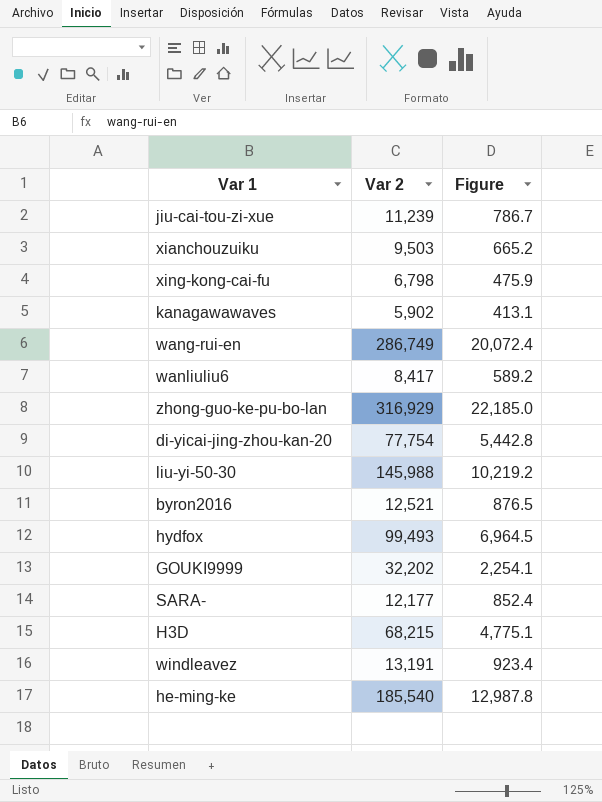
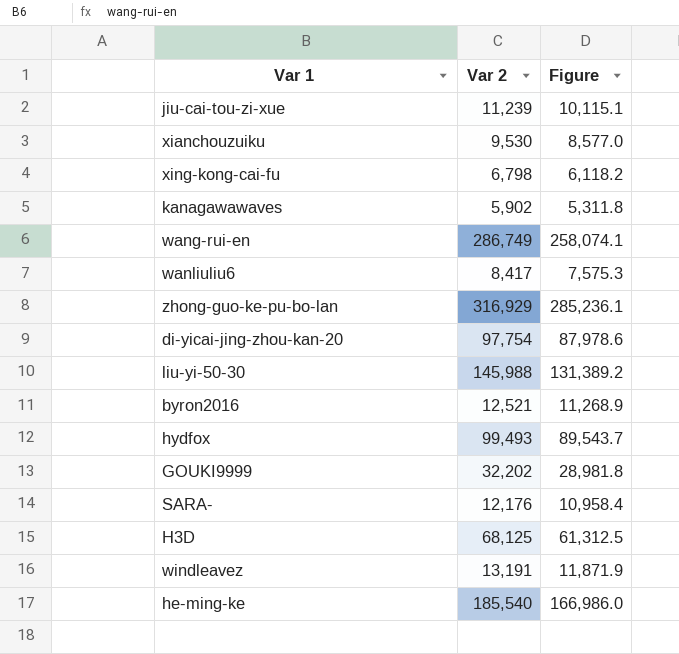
column Figure | formula: [Var 2] * 0.07 -> [Var 2] * 0.9
xianchouzuiku | Var 2: 9,503 -> 9,530
di-yicai-jing-zhou-kan-20 | Var 2: 77,754 -> 97,754
SARA- | Var 2: 12,177 -> 12,176
H3D | Var 2: 68,215 -> 68,125

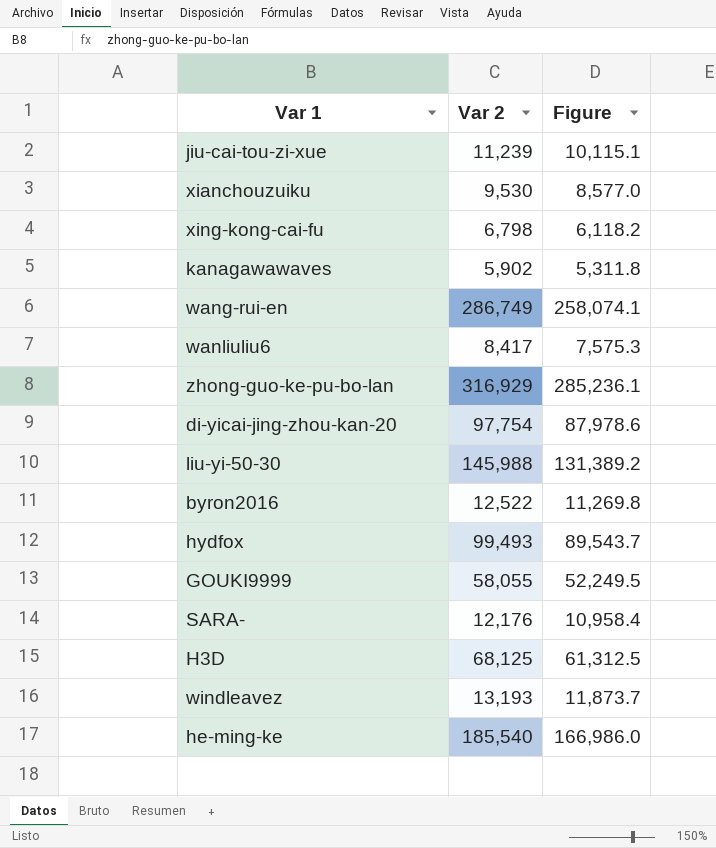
byron2016 | Var 2: 12,521 -> 12,522
byron2016 | Figure: 11,268.9 -> 11,269.8
GOUKI9999 | Var 2: 32,202 -> 58,055
GOUKI9999 | Figure: 28,981.8 -> 52,249.5
windleavez | Var 2: 13,191 -> 13,193
windleavez | Figure: 11,871.9 -> 11,873.7

